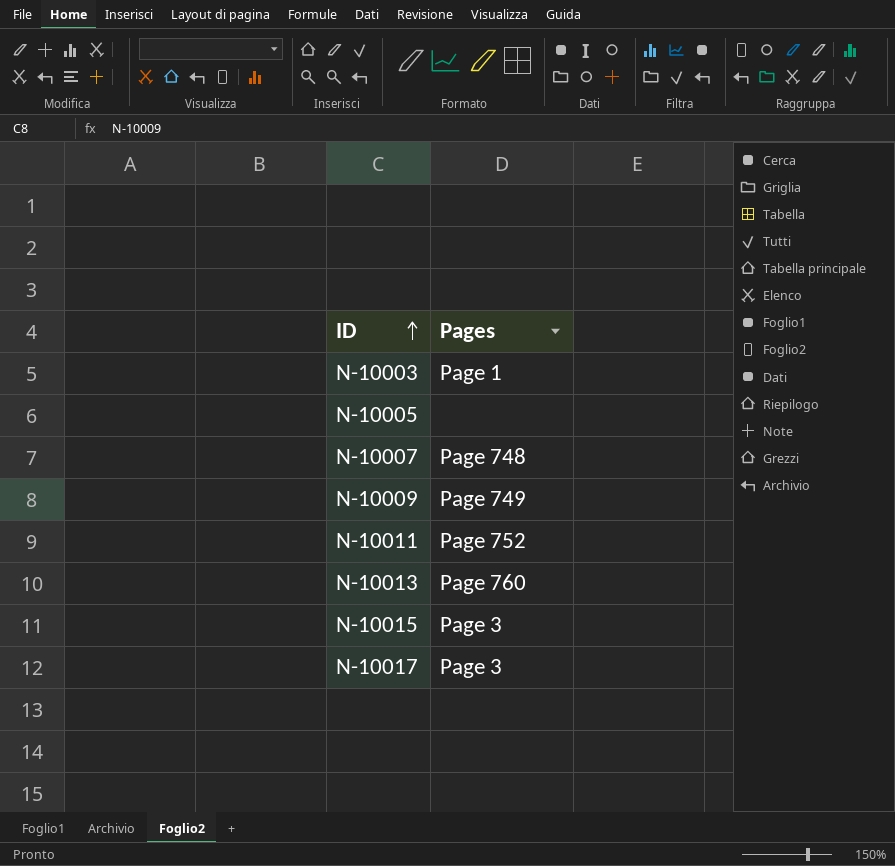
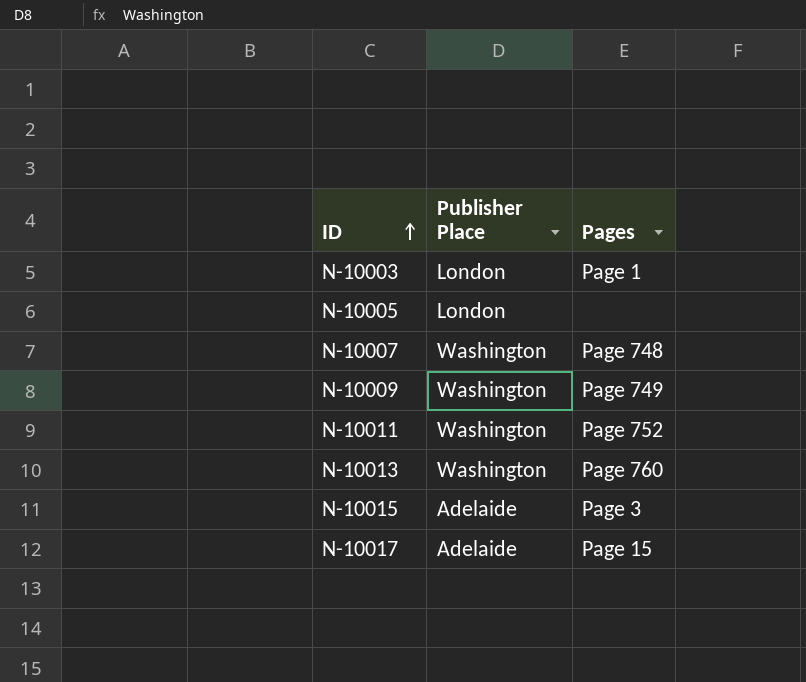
column Publisher Place | position: none -> 2
N-10017 | Pages: Page 3 -> Page 15

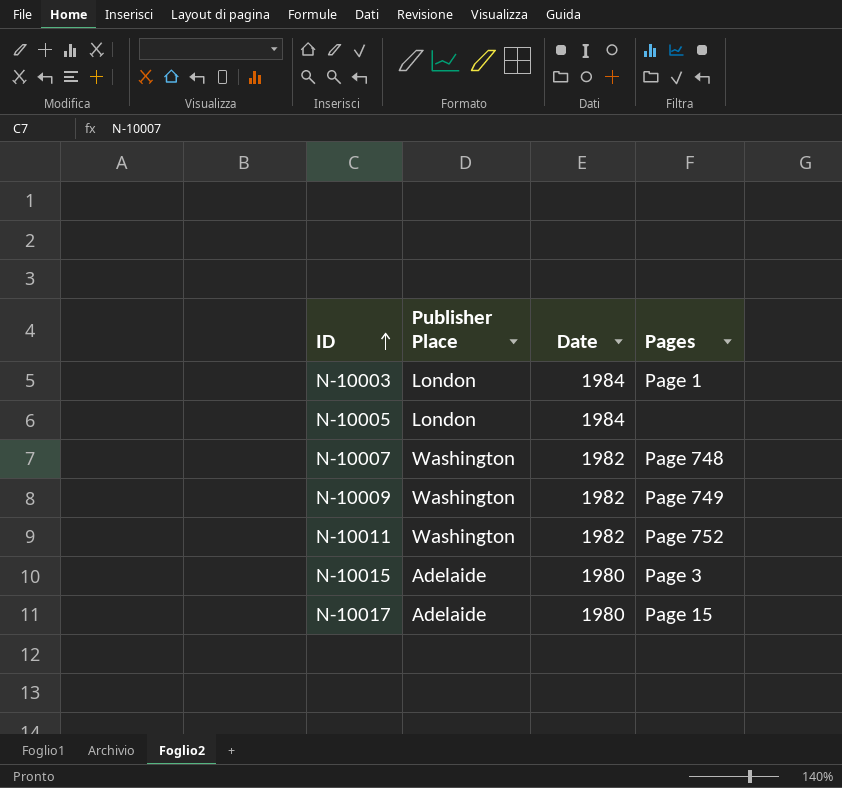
column Date | position: none -> 3
row N-10013: Washington | Page 760 -> none

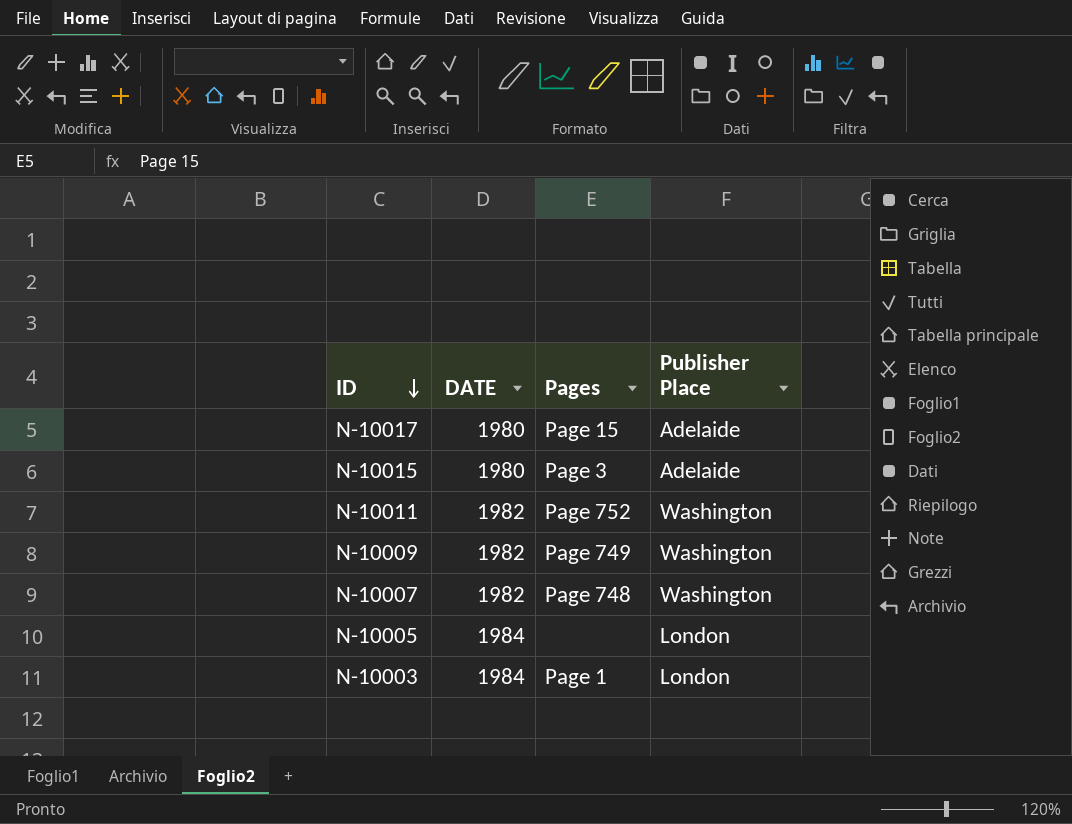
row order: ID ascending -> ID descending
column name: Date -> DATE
column Publisher Place | position: 2 -> 4

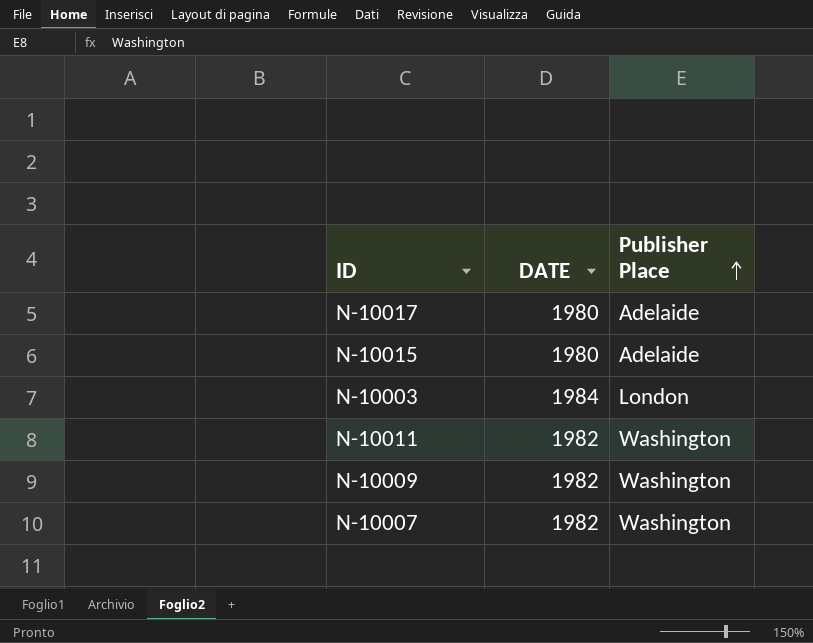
row order: ID descending -> Publisher Place ascending
column Pages | position: 3 -> none
row N-10005: 1984 | none | London -> none

